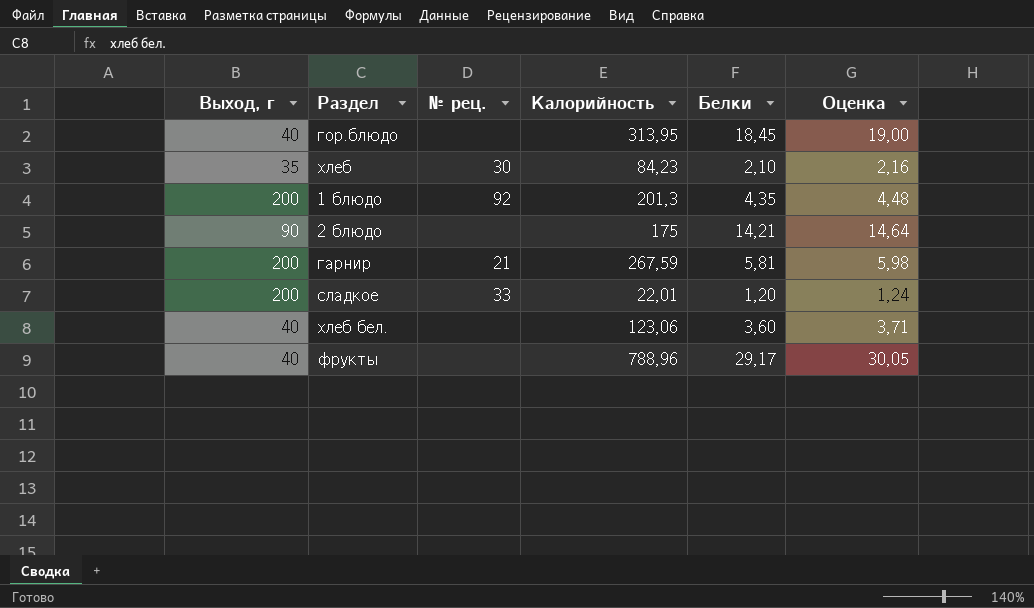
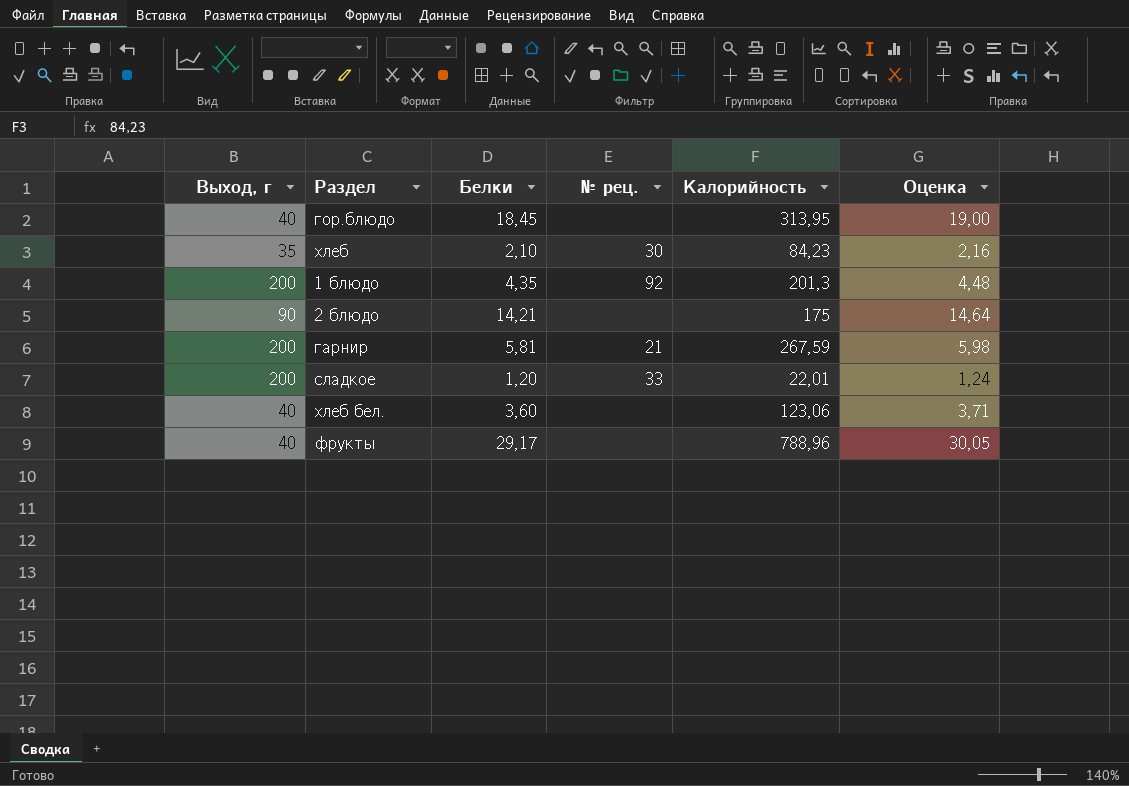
column Белки | position: 5 -> 3

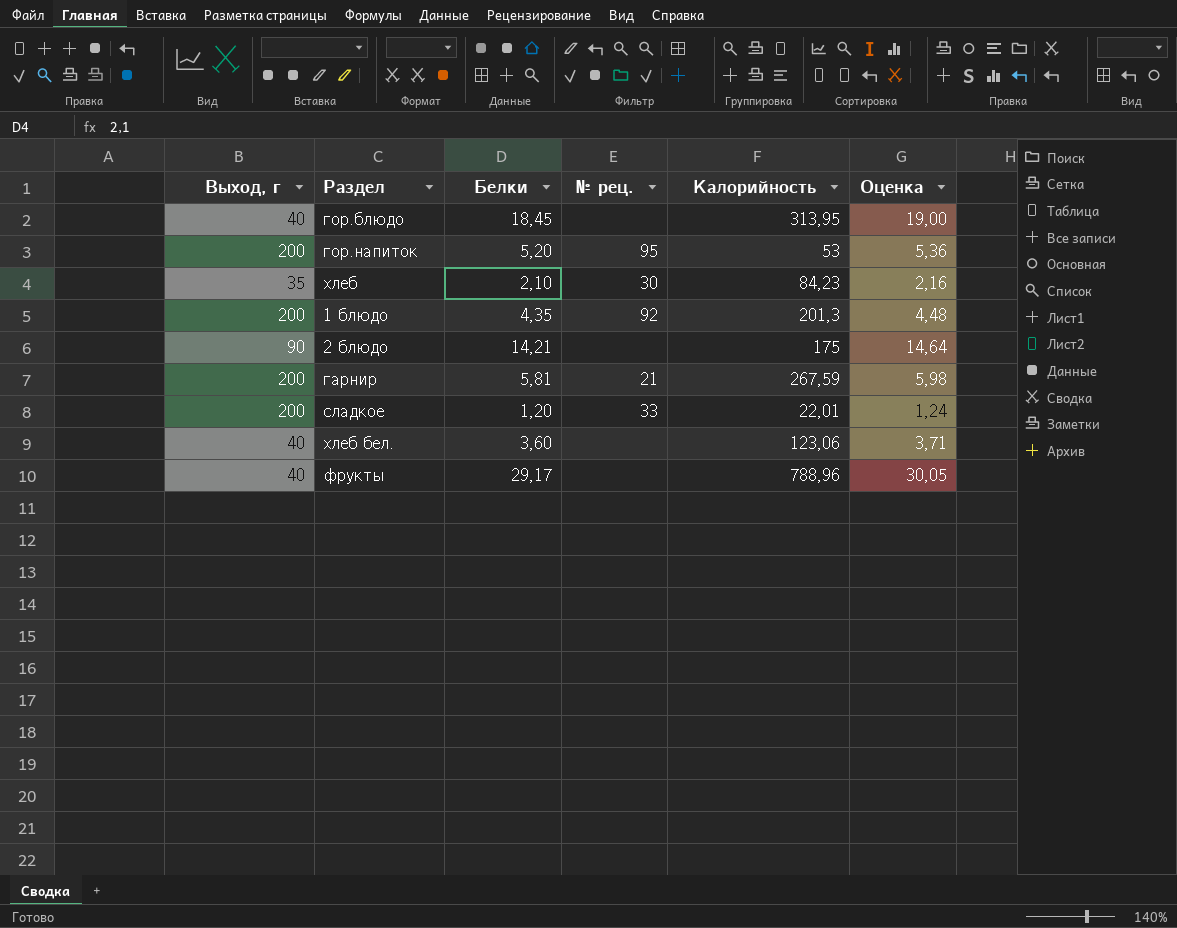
row гор.напиток: none -> 200 | 5,20 | 95 | 53 | 5,36

